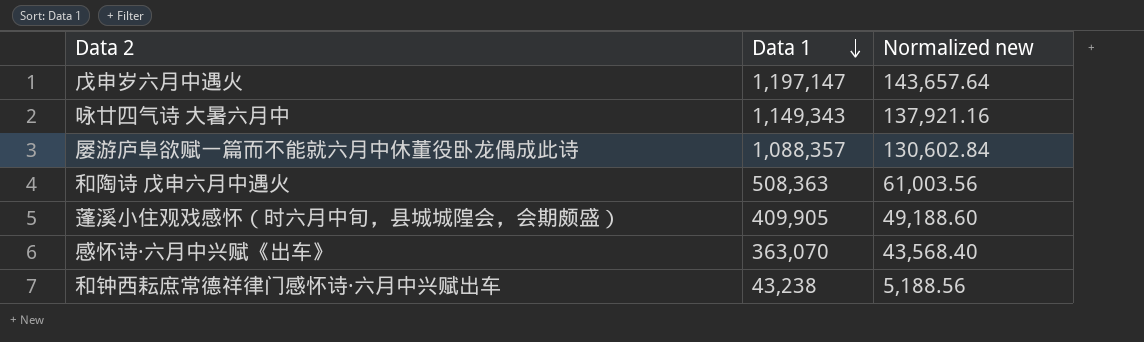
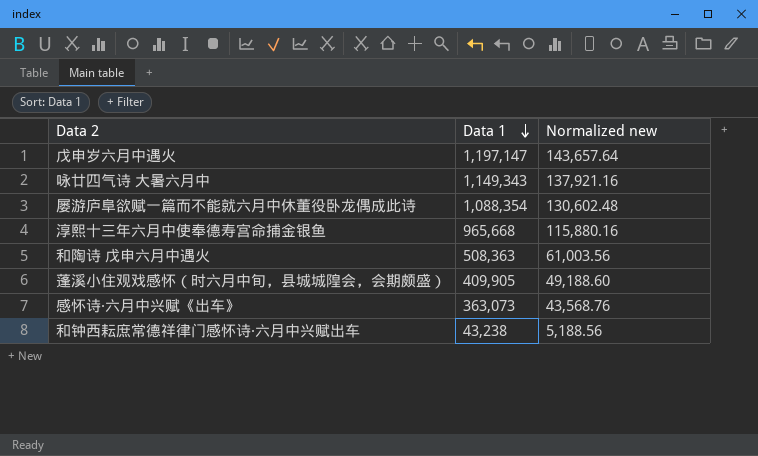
屡游庐阜欲赋一篇而不能就六月中休董役卧龙偶成此诗 | Data 1: 1,088,357 -> 1,088,354
屡游庐阜欲赋一篇而不能就六月中休董役卧龙偶成此诗 | Normalized new: 130,602.84 -> 130,602.48
row 淳熙十三年六月中使奉德寿宫命捕金银鱼: none -> 965,668 | 115,880.16
感怀诗·六月中兴赋《出车》 | Data 1: 363,070 -> 363,073
感怀诗·六月中兴赋《出车》 | Normalized new: 43,568.40 -> 43,568.76

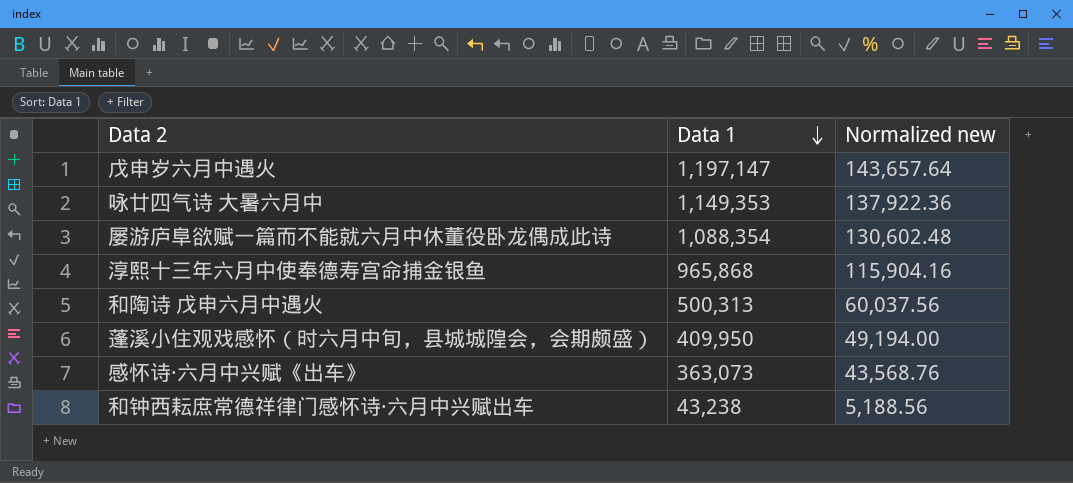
咏廿四气诗 大暑六月中 | Data 1: 1,149,343 -> 1,149,353
咏廿四气诗 大暑六月中 | Normalized new: 137,921.16 -> 137,922.36
淳熙十三年六月中使奉德寿宫命捕金银鱼 | Data 1: 965,668 -> 965,868
淳熙十三年六月中使奉德寿宫命捕金银鱼 | Normalized new: 115,880.16 -> 115,904.16
和陶诗 戊申六月中遇火 | Data 1: 508,363 -> 500,313
和陶诗 戊申六月中遇火 | Normalized new: 61,003.56 -> 60,037.56
蓬溪小住观戏感怀（时六月中旬，县城城隍会，会期颇盛） | Data 1: 409,905 -> 409,950
蓬溪小住观戏感怀（时六月中旬，县城城隍会，会期颇盛） | Normalized new: 49,188.60 -> 49,194.00

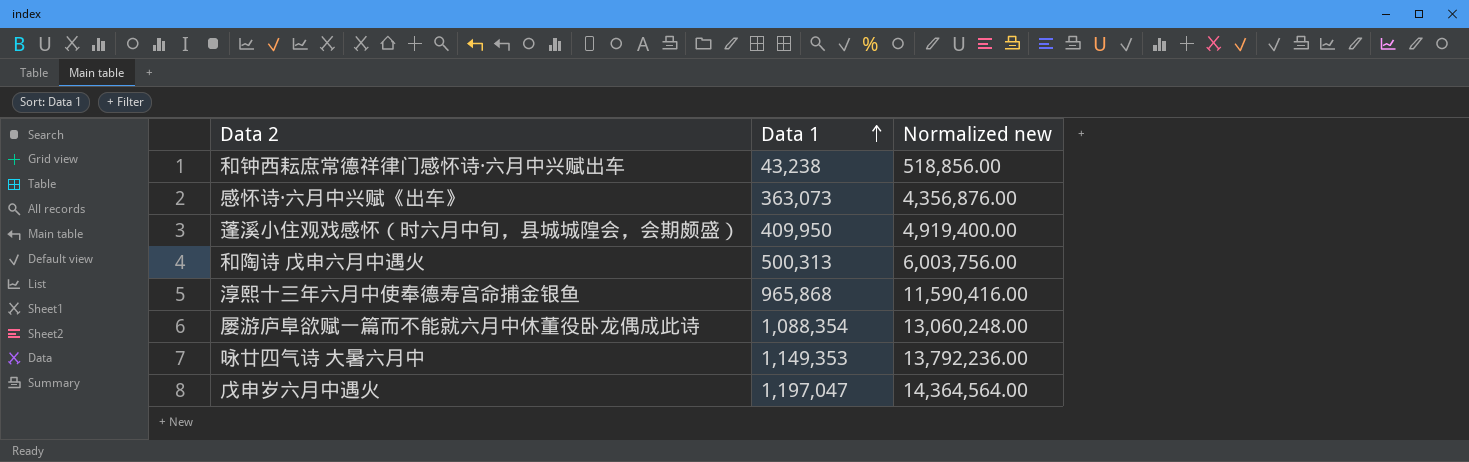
row order: Data 1 descending -> Data 1 ascending
column Normalized new | formula: [Data 1] * 0.12 -> [Data 1] * 12
戊申岁六月中遇火 | Data 1: 1,197,147 -> 1,197,047

